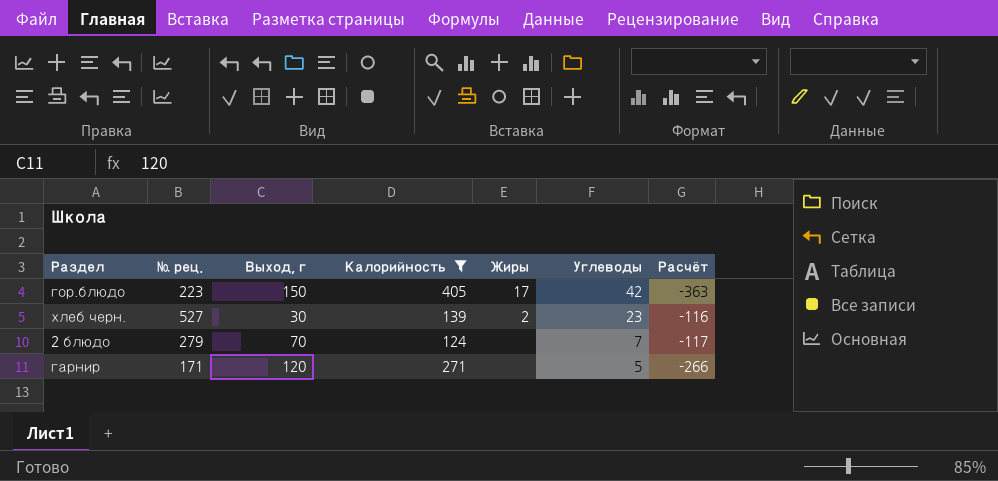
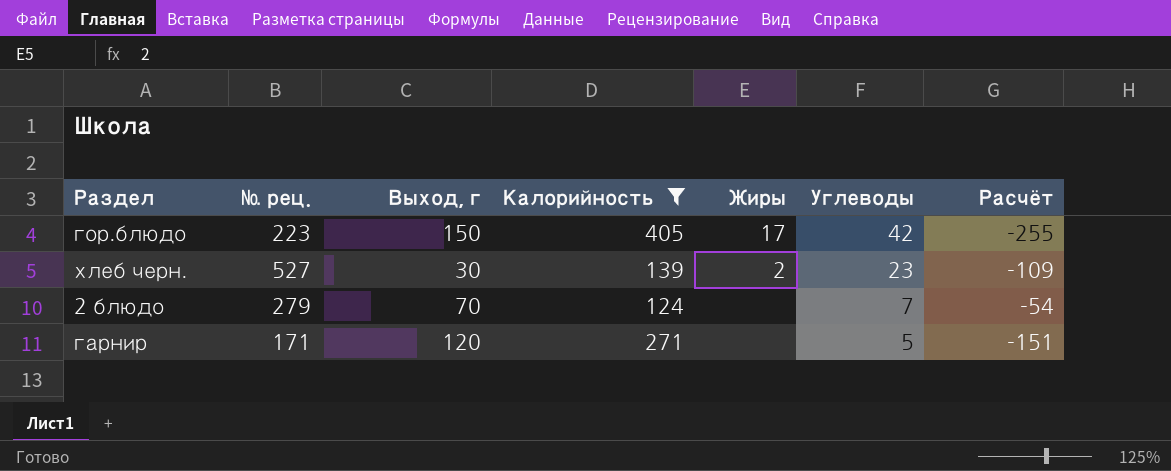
column Расчёт | formula: [Углеводы] - [Калорийность] -> [Выход, г] - [Калорийность]

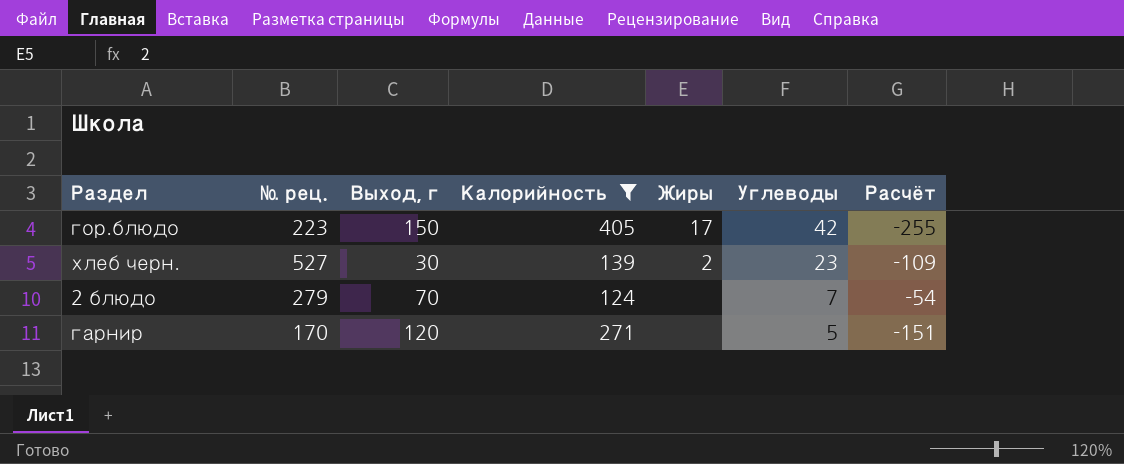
гарнир | № рец.: 171 -> 170

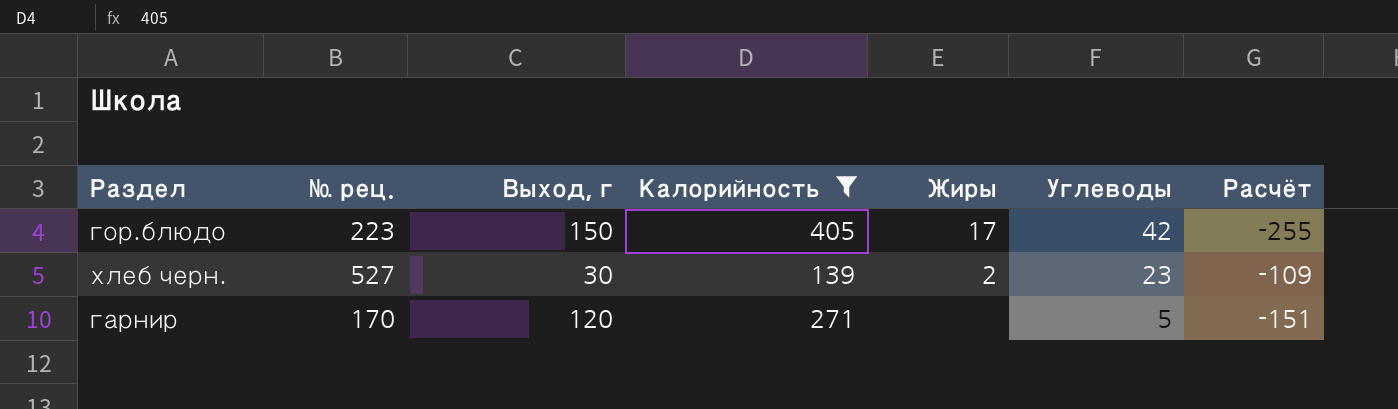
row 2 блюдо: 279 | 70 | 124 | none | 7 | -54 -> none

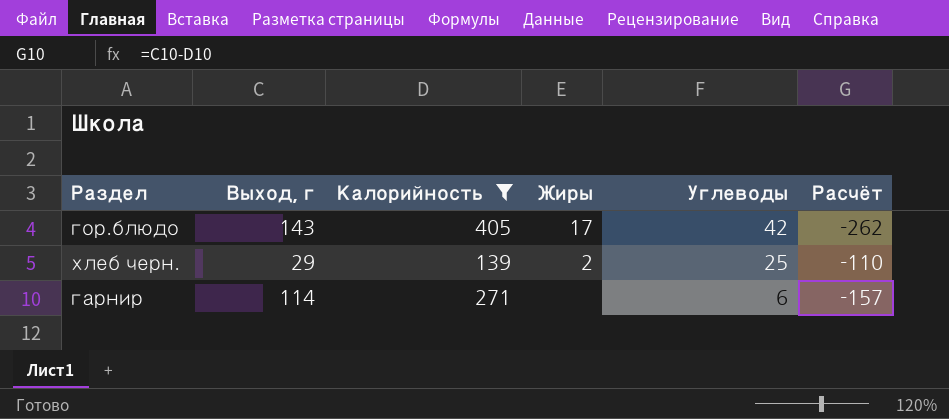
column № рец. | position: 2 -> none
гор.блюдо | Выход, г: 150 -> 143
гор.блюдо | Расчёт: -255 -> -262
хлеб черн. | Выход, г: 30 -> 29
хлеб черн. | Углеводы: 23 -> 25
хлеб черн. | Расчёт: -109 -> -110
гарнир | Выход, г: 120 -> 114
гарнир | Углеводы: 5 -> 6
гарнир | Расчёт: -151 -> -157

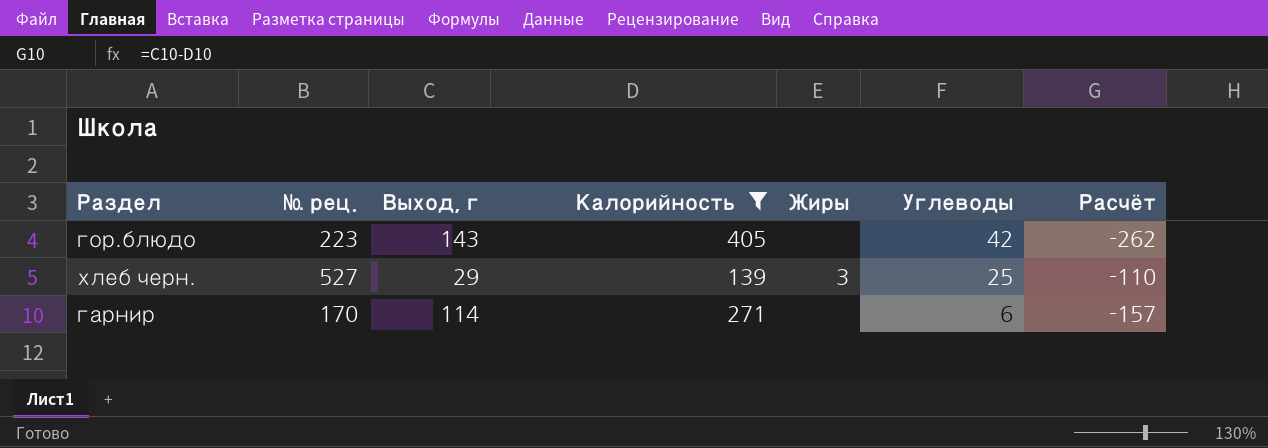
column № рец. | position: none -> 2
гор.блюдо | Жиры: 17 -> none
хлеб черн. | Жиры: 2 -> 3

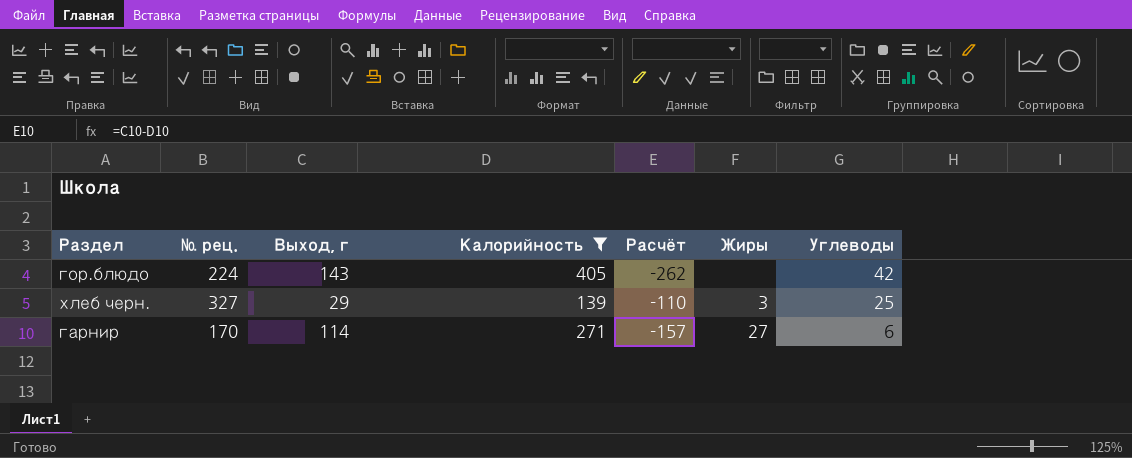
column Расчёт | position: 7 -> 5
гор.блюдо | № рец.: 223 -> 224
хлеб черн. | № рец.: 527 -> 327
гарнир | Жиры: none -> 27

